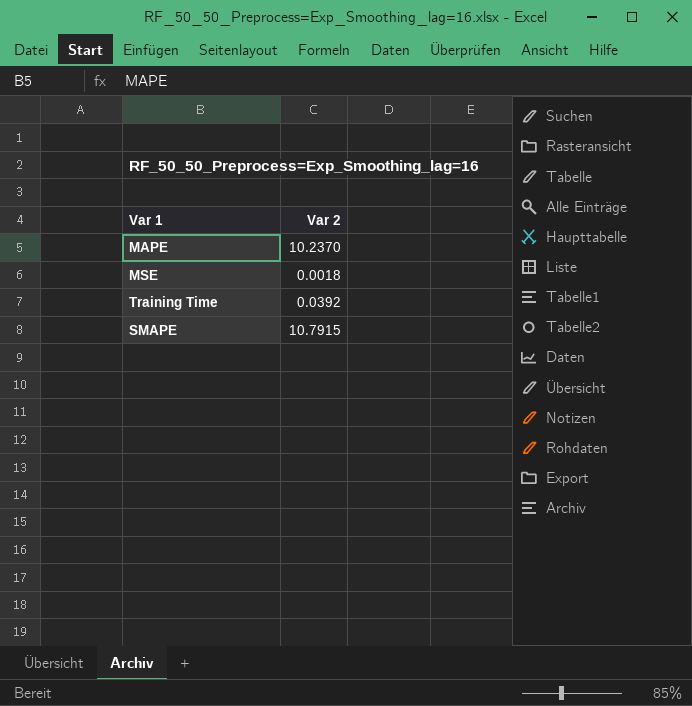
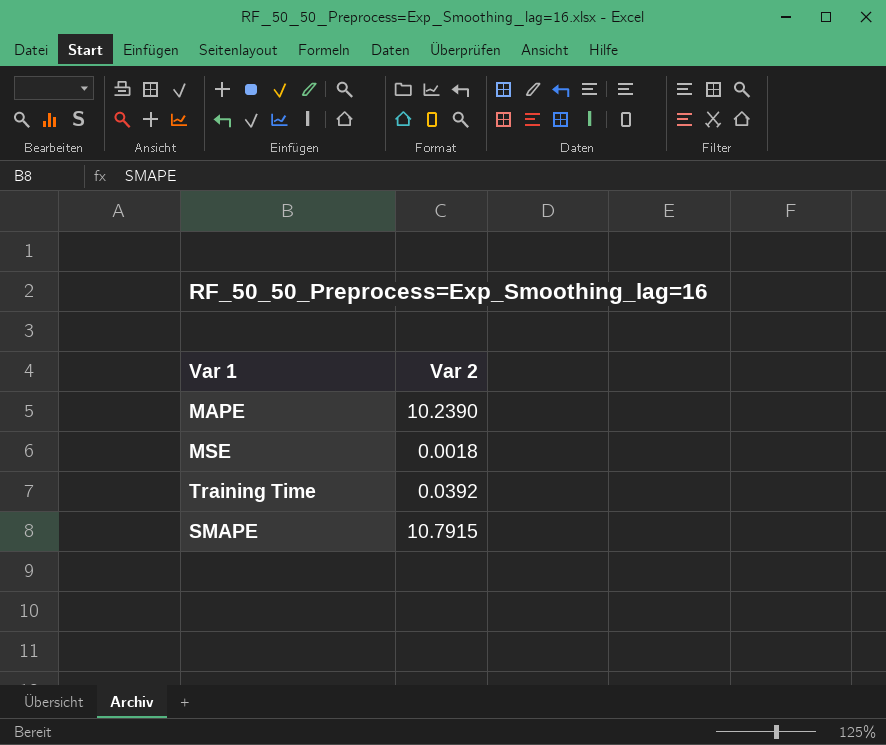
MAPE | Var 2: 10.2370 -> 10.2390

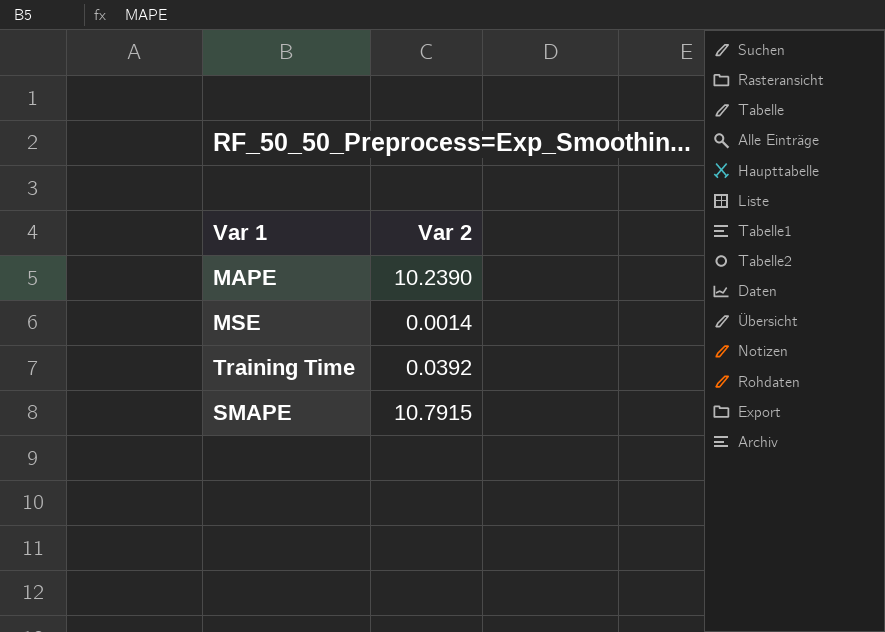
MSE | Var 2: 0.0018 -> 0.0014

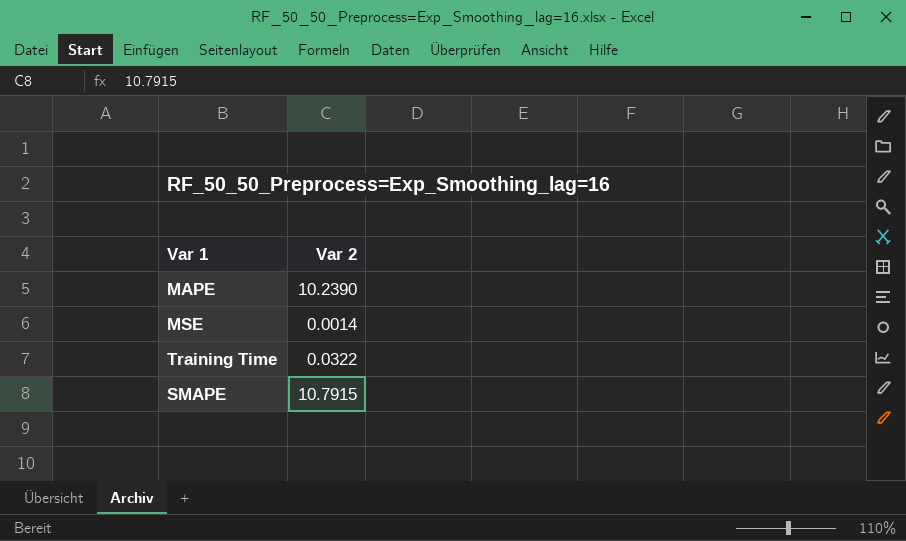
Training Time | Var 2: 0.0392 -> 0.0322

